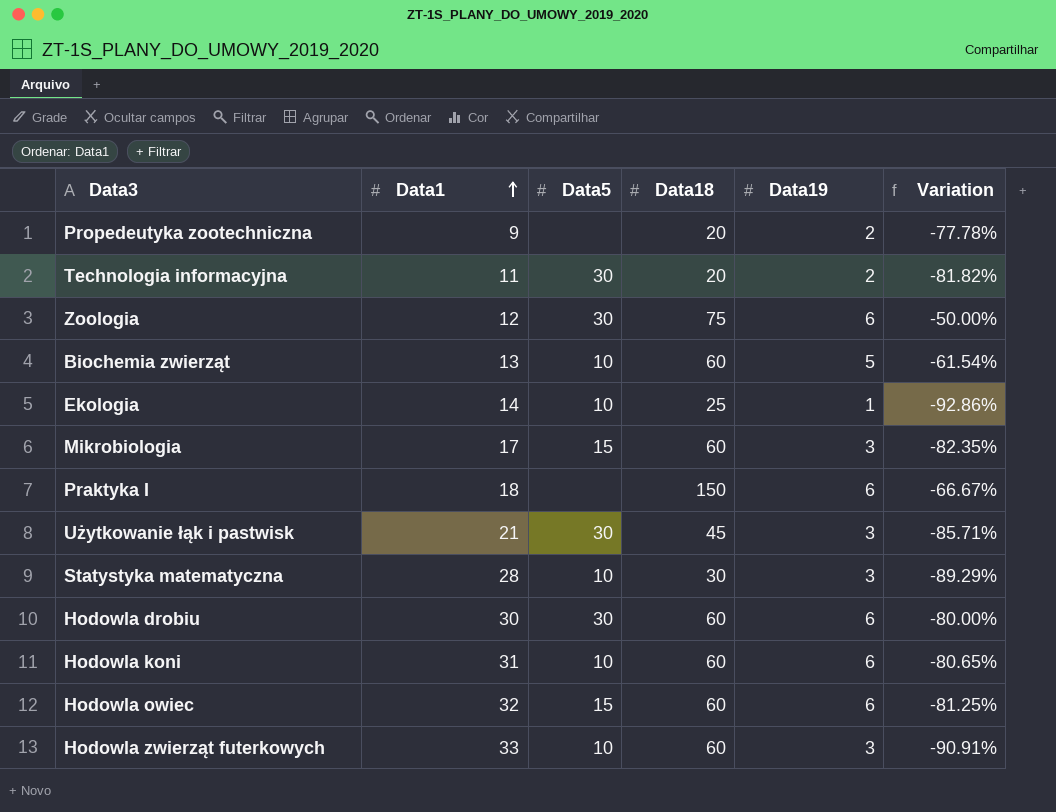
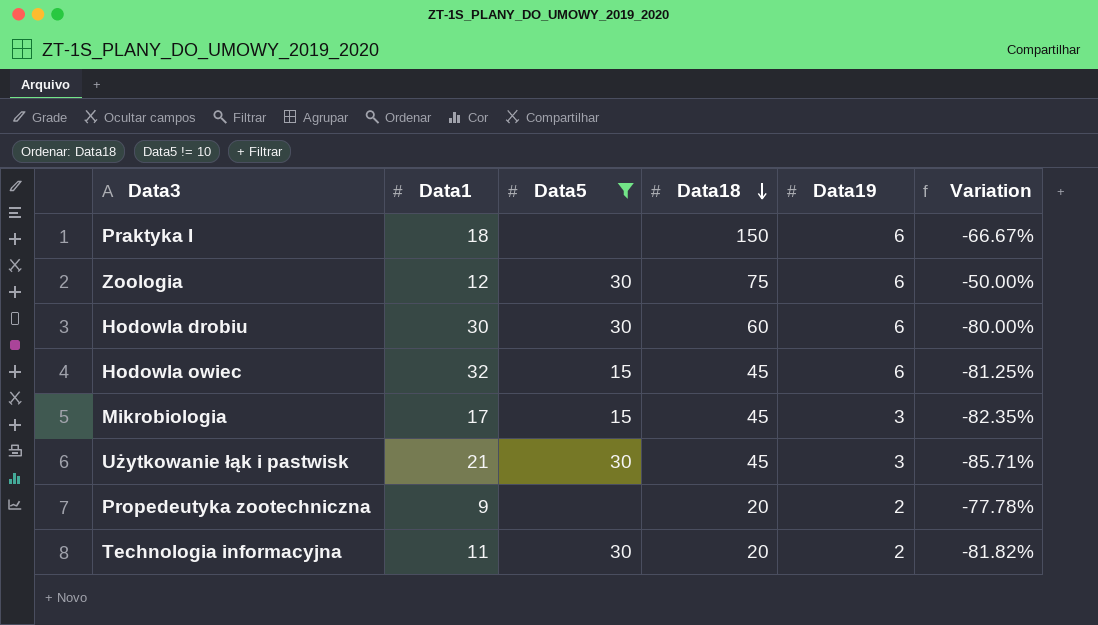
filter: none -> Data5 != 10
row order: Data1 ascending -> Data18 descending
Hodowla owiec | Data18: 60 -> 45
Mikrobiologia | Data18: 60 -> 45

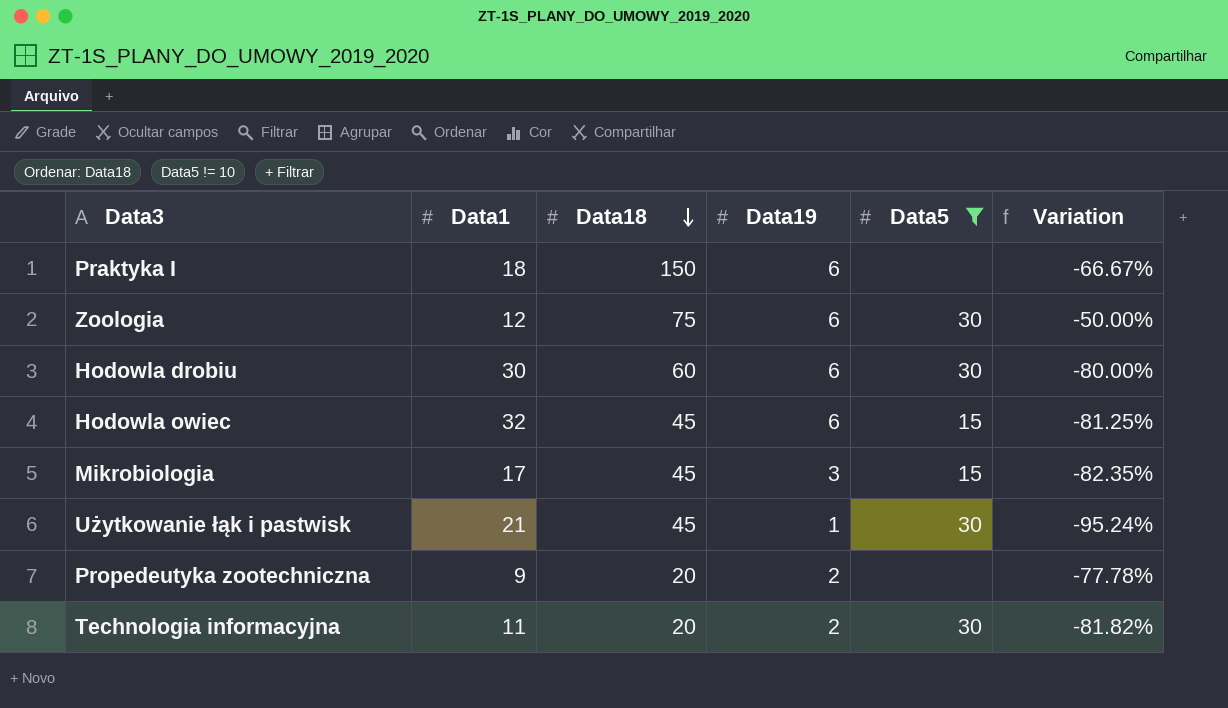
column Data5 | position: 3 -> 5
Użytkowanie łąk i pastwisk | Data19: 3 -> 1
Użytkowanie łąk i pastwisk | Variation: -85.71% -> -95.24%

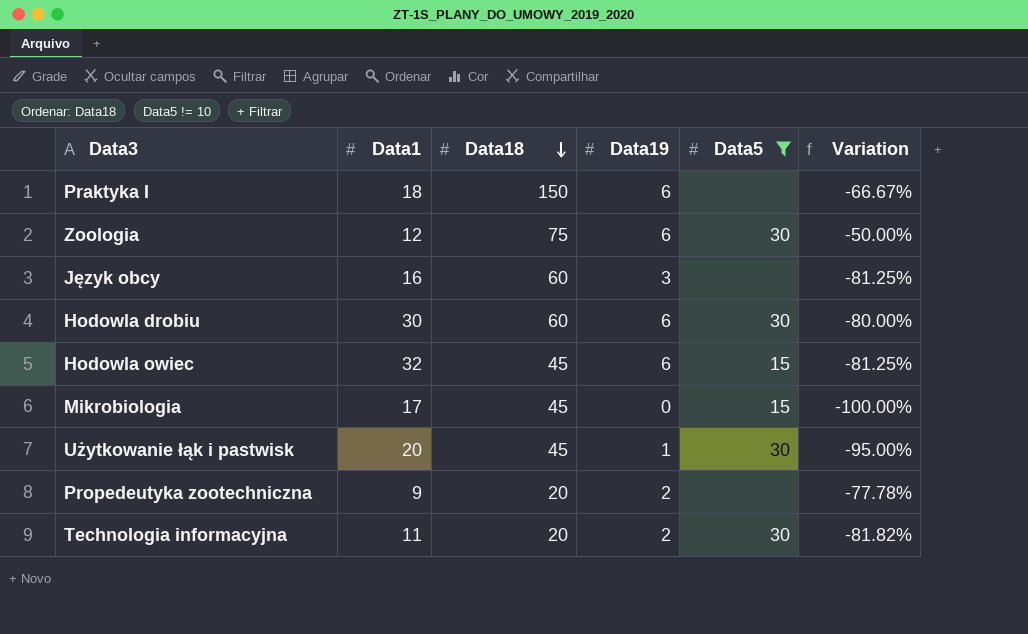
row Język obcy: none -> 16 | 60 | 3 | none | -81.25%
Mikrobiologia | Data19: 3 -> 0
Mikrobiologia | Variation: -82.35% -> -100.00%
Użytkowanie łąk i pastwisk | Data1: 21 -> 20
Użytkowanie łąk i pastwisk | Variation: -95.24% -> -95.00%

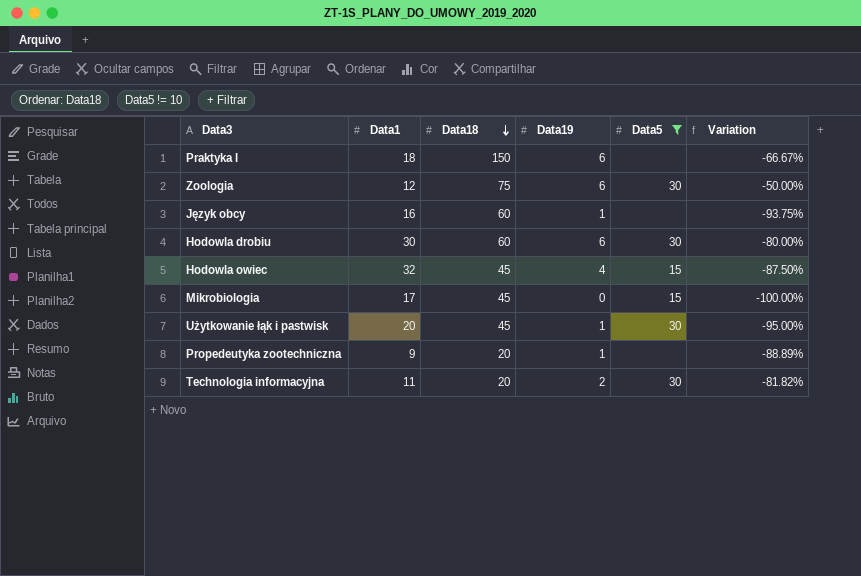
Język obcy | Data19: 3 -> 1
Język obcy | Variation: -81.25% -> -93.75%
Hodowla owiec | Data19: 6 -> 4
Hodowla owiec | Variation: -81.25% -> -87.50%
Propedeutyka zootechniczna | Data19: 2 -> 1
Propedeutyka zootechniczna | Variation: -77.78% -> -88.89%

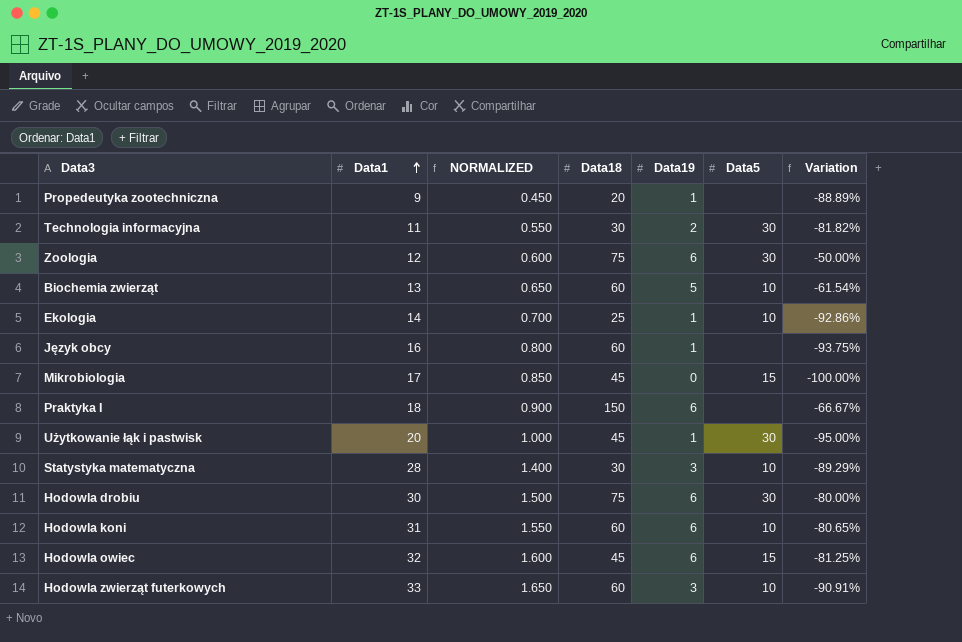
filter: Data5 != 10 -> none
row order: Data18 descending -> Data1 ascending
column NORMALIZED | formula: none -> [Data1] * 0.05
Technologia informacyjna | Data18: 20 -> 30
Hodowla drobiu | Data18: 60 -> 75
Hodowla owiec | Data19: 4 -> 6
Hodowla owiec | Variation: -87.50% -> -81.25%

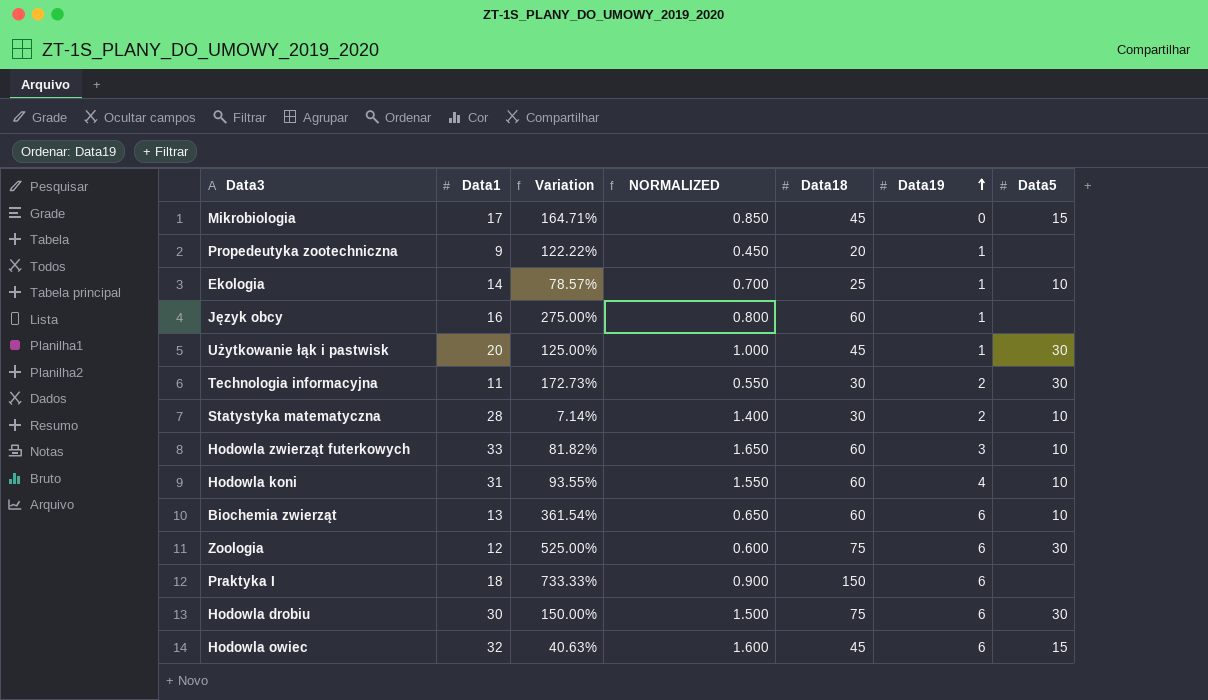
row order: Data1 ascending -> Data19 ascending
column Variation | formula: ([Data19] - [Data1]) / [Data1] -> ([Data18] - [Data1]) / [Data1]
column Variation | position: 7 -> 3
Statystyka matematyczna | Data19: 3 -> 2
Hodowla koni | Data19: 6 -> 4
Biochemia zwierząt | Data19: 5 -> 6

